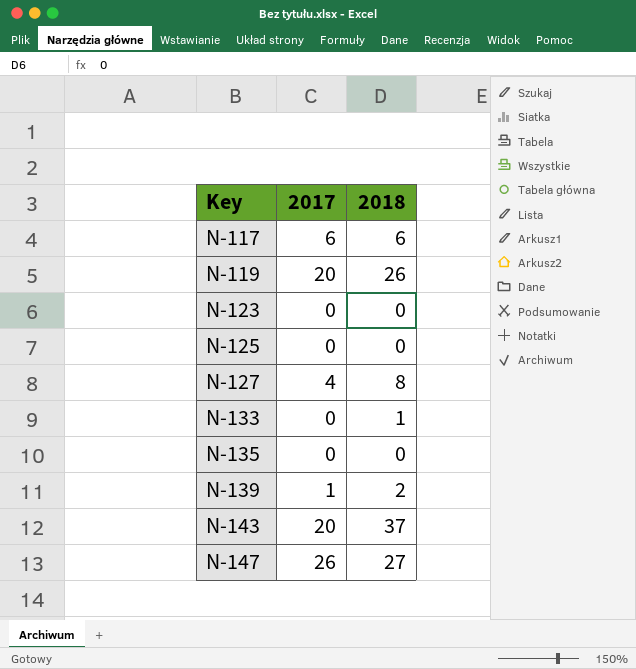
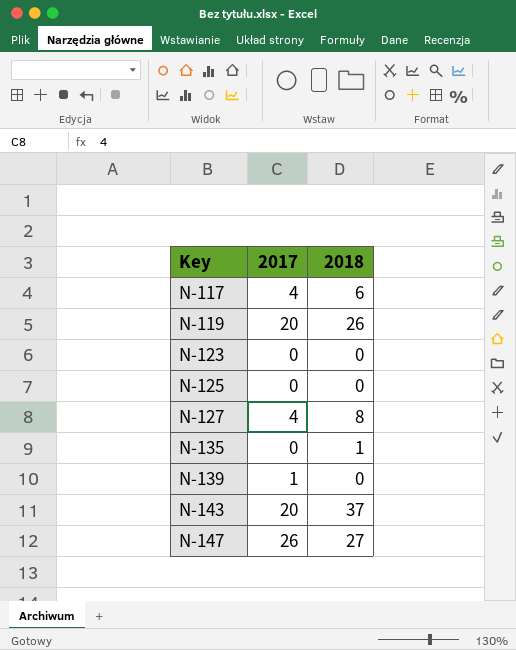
row N-133: 0 | 1 -> none
N-117 | 2017: 6 -> 4
N-135 | 2018: 0 -> 1
N-139 | 2018: 2 -> 0

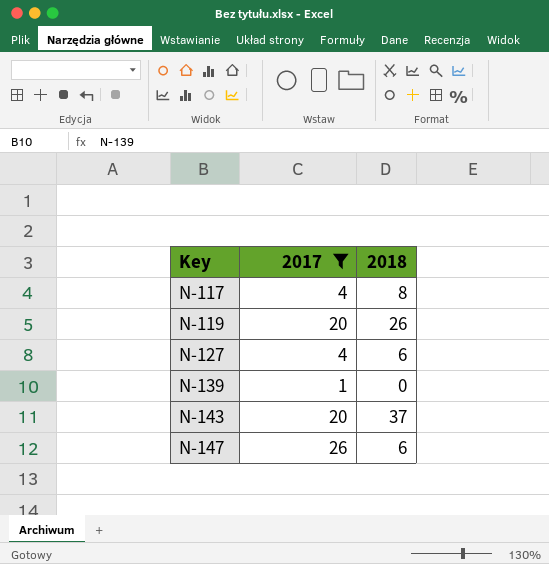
filter: none -> 2017 != 0
N-117 | 2018: 6 -> 8
N-127 | 2018: 8 -> 6
N-147 | 2018: 27 -> 6

